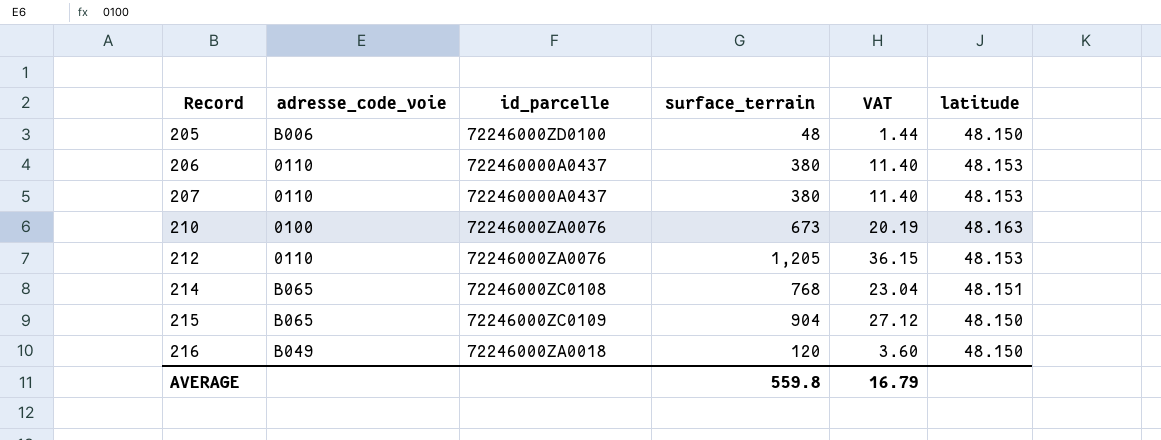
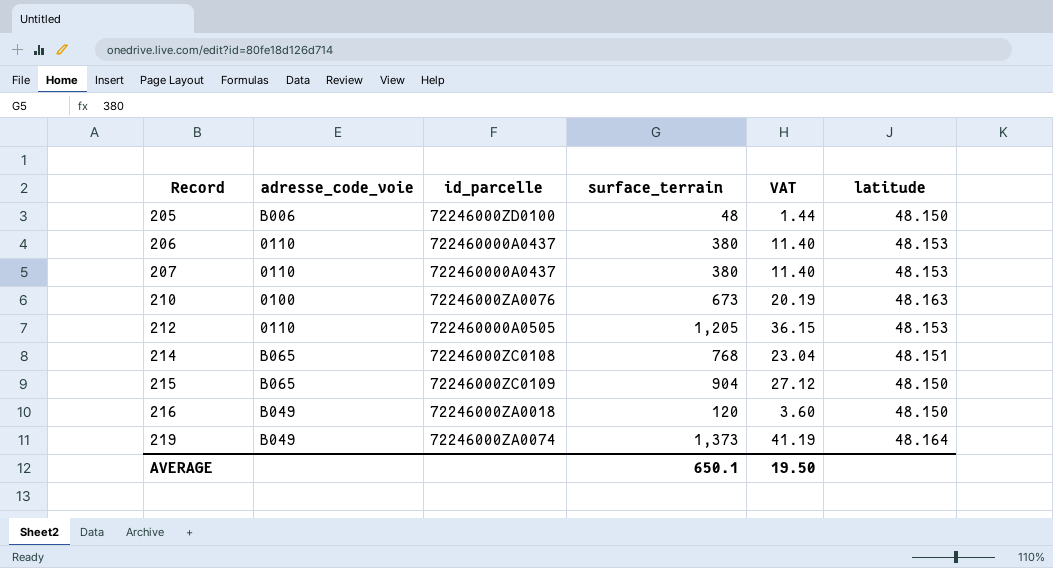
212 | id_parcelle: 72246000ZA0076 -> 722460000A0505
row 219: none -> B049 | 72246000ZA0074 | 1,373 | 41.19 | 48.164
AVERAGE | surface_terrain: 559.8 -> 650.1
AVERAGE | VAT: 16.79 -> 19.50

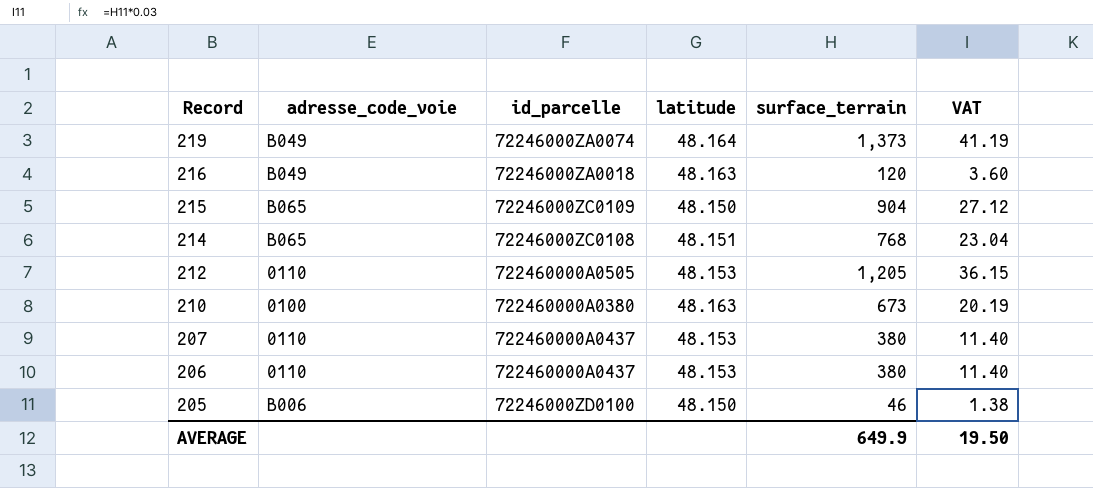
row order: Record ascending -> Record descending
column latitude | position: 6 -> 4
216 | latitude: 48.150 -> 48.163
210 | id_parcelle: 72246000ZA0076 -> 722460000A0380
205 | surface_terrain: 48 -> 46
205 | VAT: 1.44 -> 1.38
AVERAGE | surface_terrain: 650.1 -> 649.9

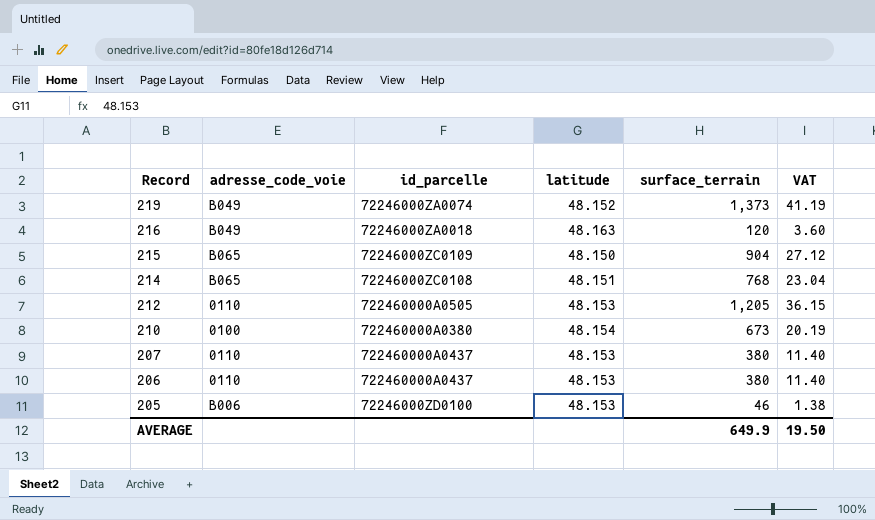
219 | latitude: 48.164 -> 48.152
210 | latitude: 48.163 -> 48.154
205 | latitude: 48.150 -> 48.153

